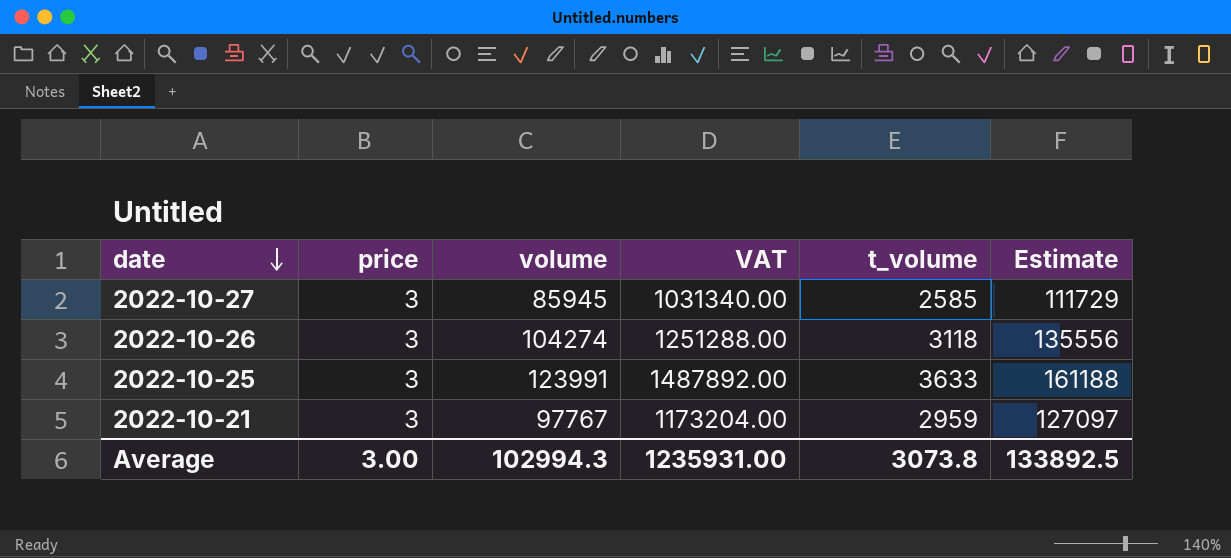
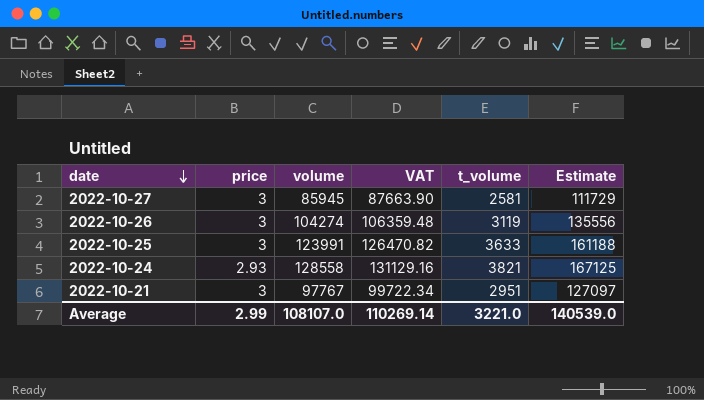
column VAT | formula: [volume] * 12 -> [volume] * 1.02
2022-10-27 | t_volume: 2585 -> 2581
2022-10-26 | t_volume: 3118 -> 3119
row 2022-10-24: none -> 2.93 | 128558 | 131129.16 | 3821 | 167125
2022-10-21 | t_volume: 2959 -> 2951
Average | price: 3.00 -> 2.99
Average | volume: 102994.3 -> 108107.0
Average | VAT: 1235931.00 -> 110269.14
Average | t_volume: 3073.8 -> 3221.0
Average | Estimate: 133892.5 -> 140539.0

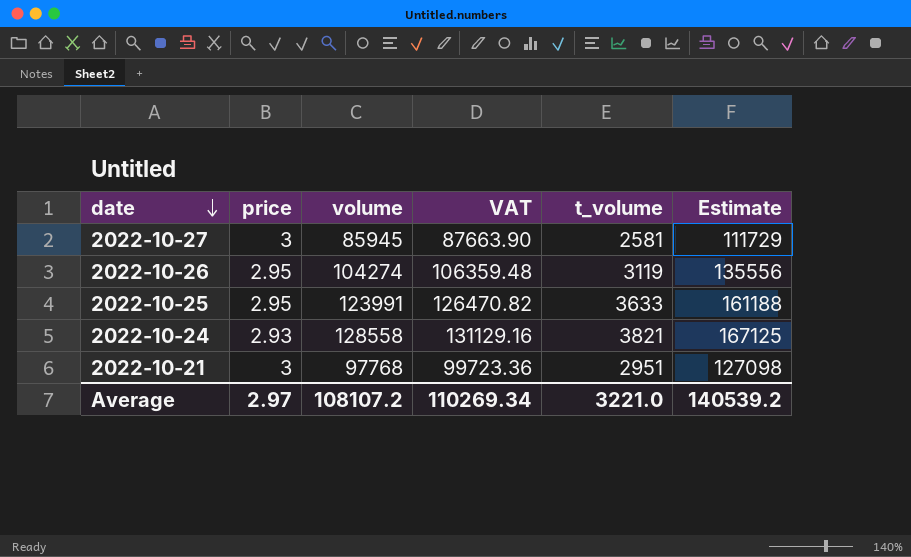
2022-10-26 | price: 3 -> 2.95
2022-10-25 | price: 3 -> 2.95
2022-10-21 | volume: 97767 -> 97768
2022-10-21 | VAT: 99722.34 -> 99723.36
2022-10-21 | Estimate: 127097 -> 127098
Average | price: 2.99 -> 2.97
Average | volume: 108107.0 -> 108107.2
Average | VAT: 110269.14 -> 110269.34
Average | Estimate: 140539.0 -> 140539.2

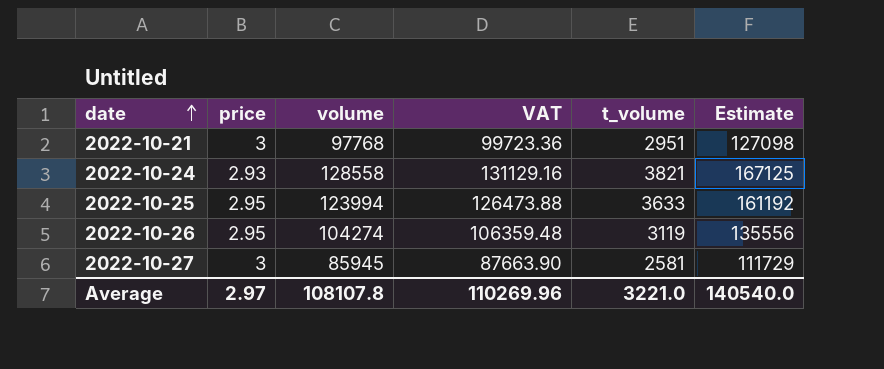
row order: date descending -> date ascending
2022-10-25 | volume: 123991 -> 123994
2022-10-25 | VAT: 126470.82 -> 126473.88
2022-10-25 | Estimate: 161188 -> 161192
Average | volume: 108107.2 -> 108107.8
Average | VAT: 110269.34 -> 110269.96
Average | Estimate: 140539.2 -> 140540.0

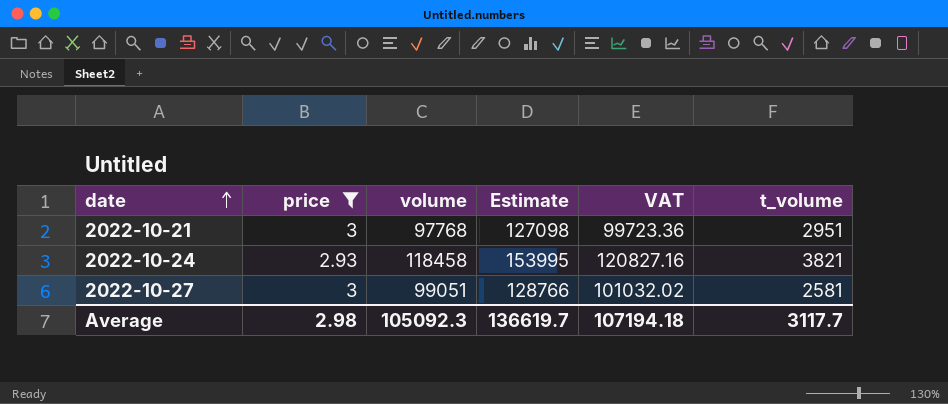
filter: none -> price != 2.95
column Estimate | position: 6 -> 4
2022-10-24 | volume: 128558 -> 118458
2022-10-24 | Estimate: 167125 -> 153995
2022-10-24 | VAT: 131129.16 -> 120827.16
2022-10-27 | volume: 85945 -> 99051
2022-10-27 | Estimate: 111729 -> 128766
2022-10-27 | VAT: 87663.90 -> 101032.02
Average | price: 2.97 -> 2.98
Average | volume: 108107.8 -> 105092.3
Average | Estimate: 140540.0 -> 136619.7
Average | VAT: 110269.96 -> 107194.18
Average | t_volume: 3221.0 -> 3117.7

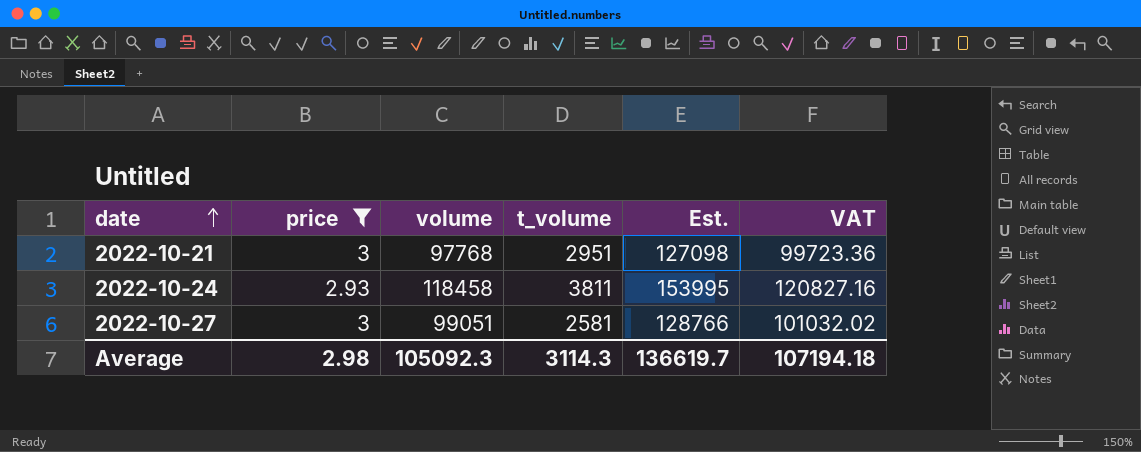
column t_volume | position: 6 -> 4
column name: Estimate -> Est.
2022-10-24 | t_volume: 3821 -> 3811
Average | t_volume: 3117.7 -> 3114.3

